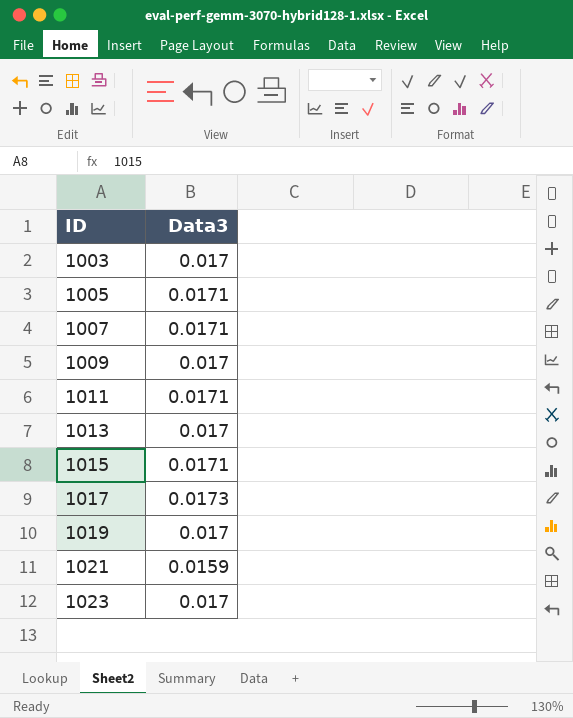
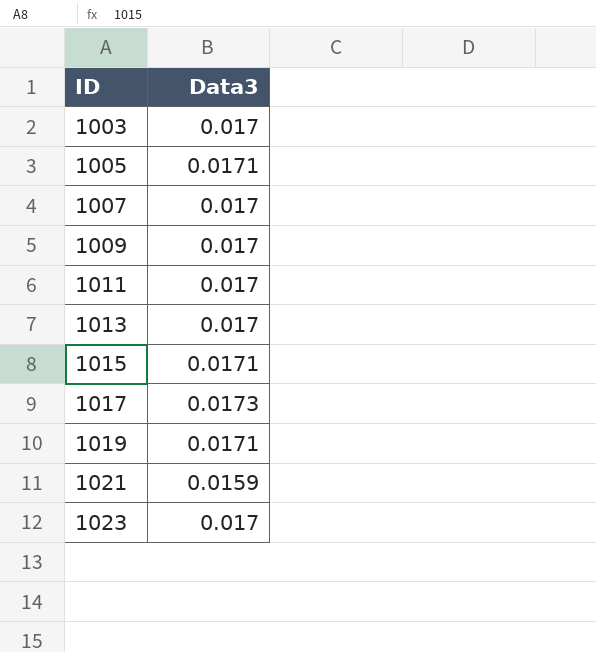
1007 | Data3: 0.0171 -> 0.017
1011 | Data3: 0.0171 -> 0.017
1019 | Data3: 0.017 -> 0.0171

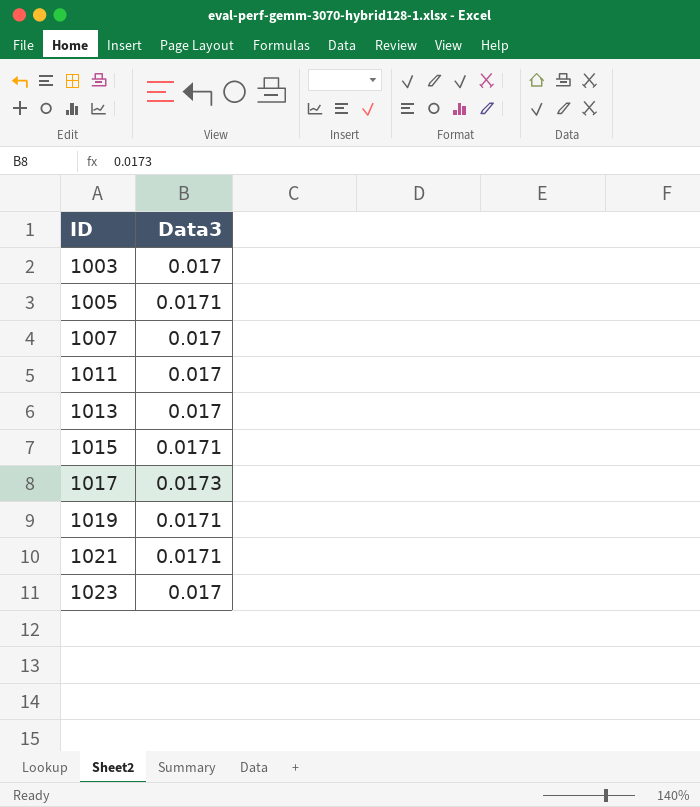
row 1009: 0.017 -> none
1021 | Data3: 0.0159 -> 0.0171

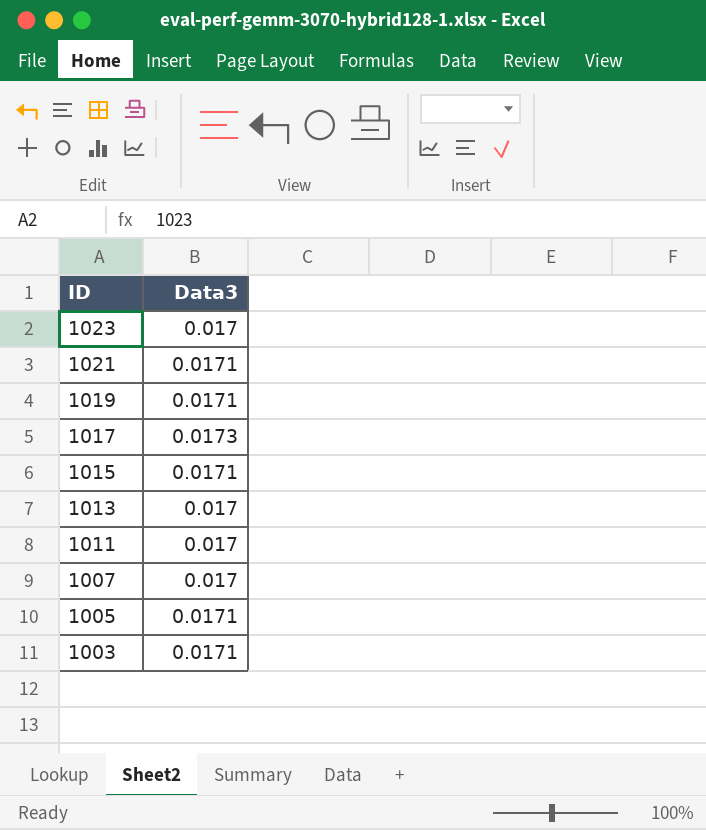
row order: ID ascending -> ID descending
1003 | Data3: 0.017 -> 0.0171

